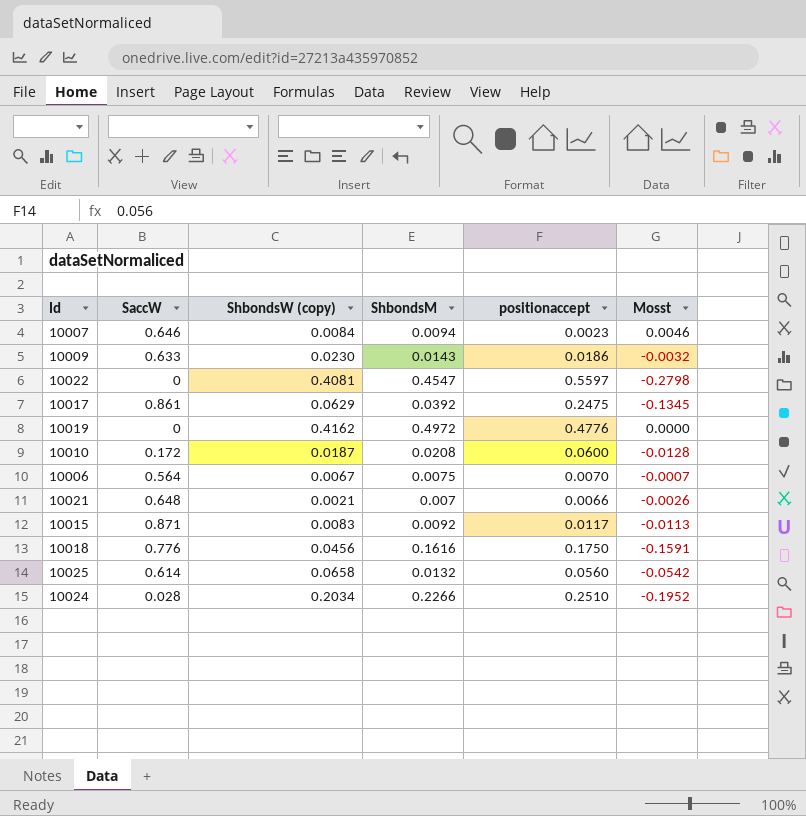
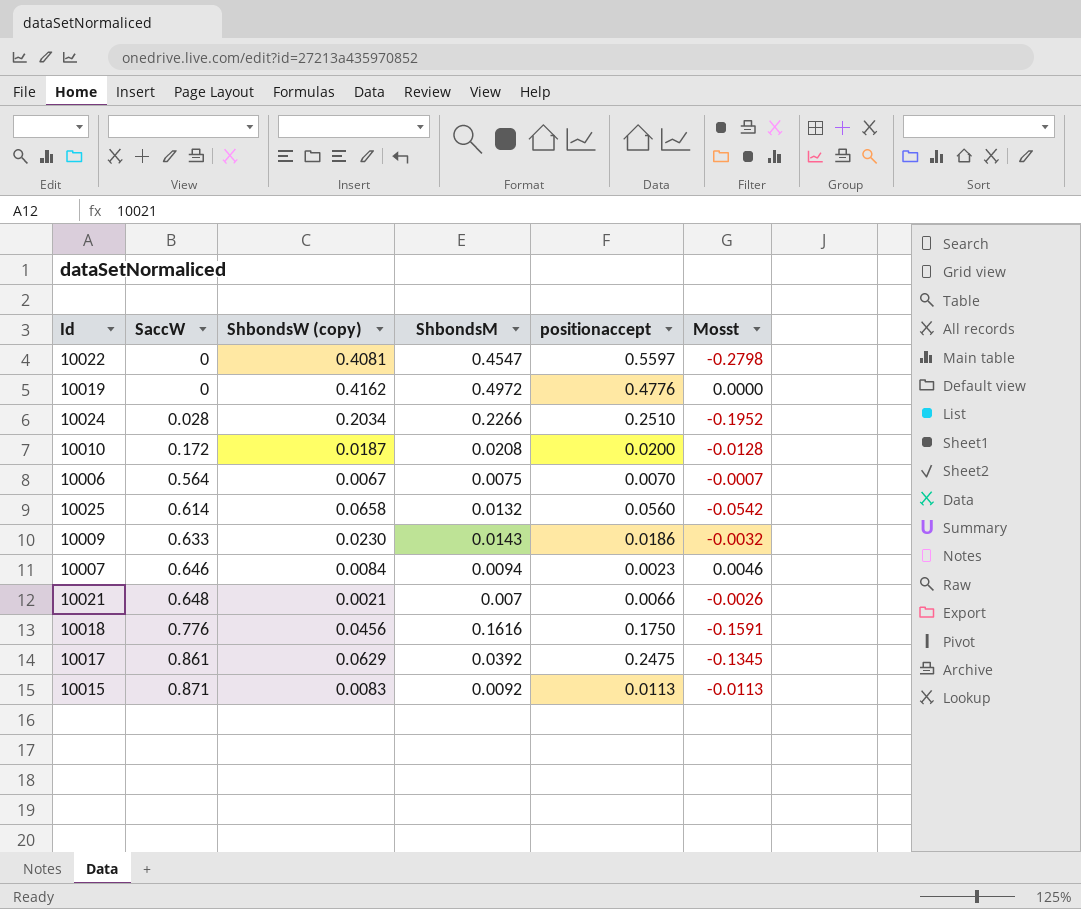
row order: none -> SaccW ascending
10010 | positionaccept: 0.0600 -> 0.0200
10015 | positionaccept: 0.0117 -> 0.0113

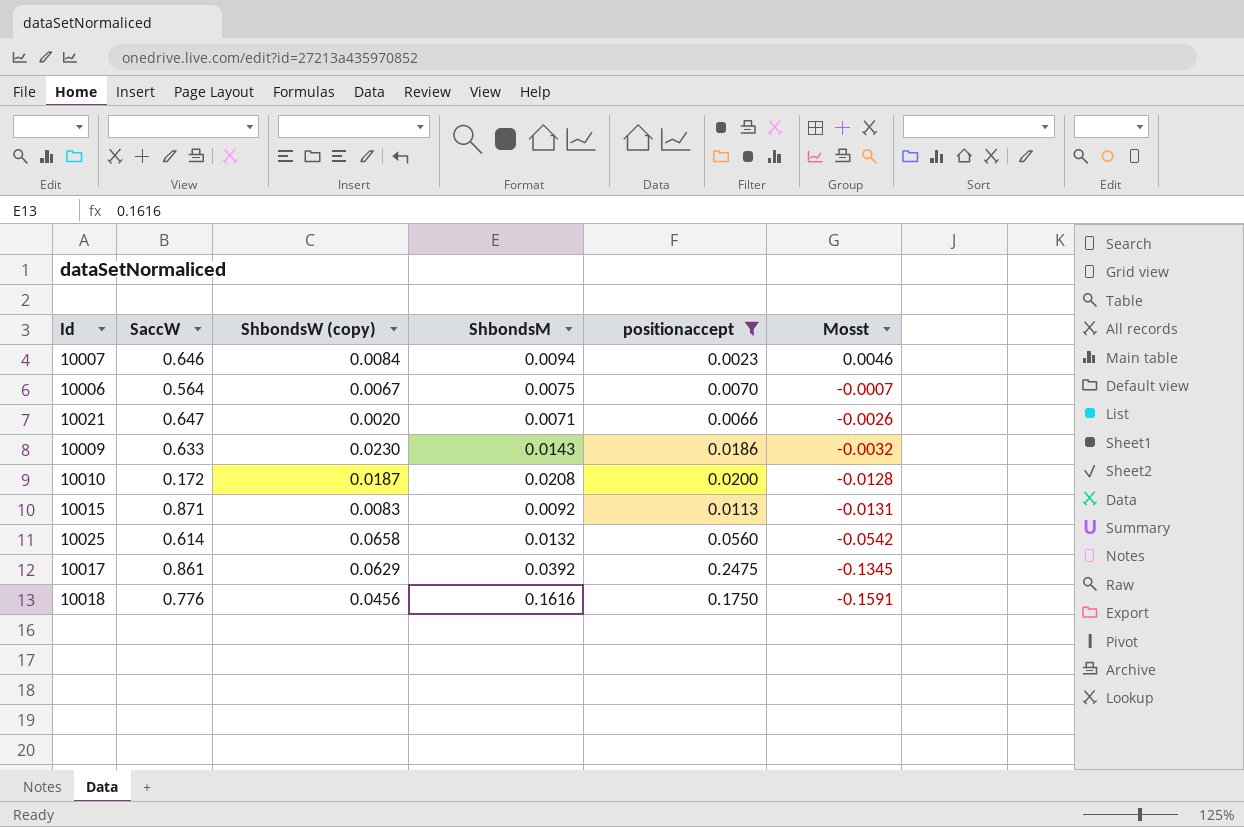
filter: none -> positionaccept <= 0.2475
row order: SaccW ascending -> Mosst descending
10021 | SaccW: 0.648 -> 0.647
10021 | ShbondsW (copy): 0.0021 -> 0.0020
10021 | ShbondsM: 0.007 -> 0.0071
10015 | Mosst: -0.0113 -> -0.0131

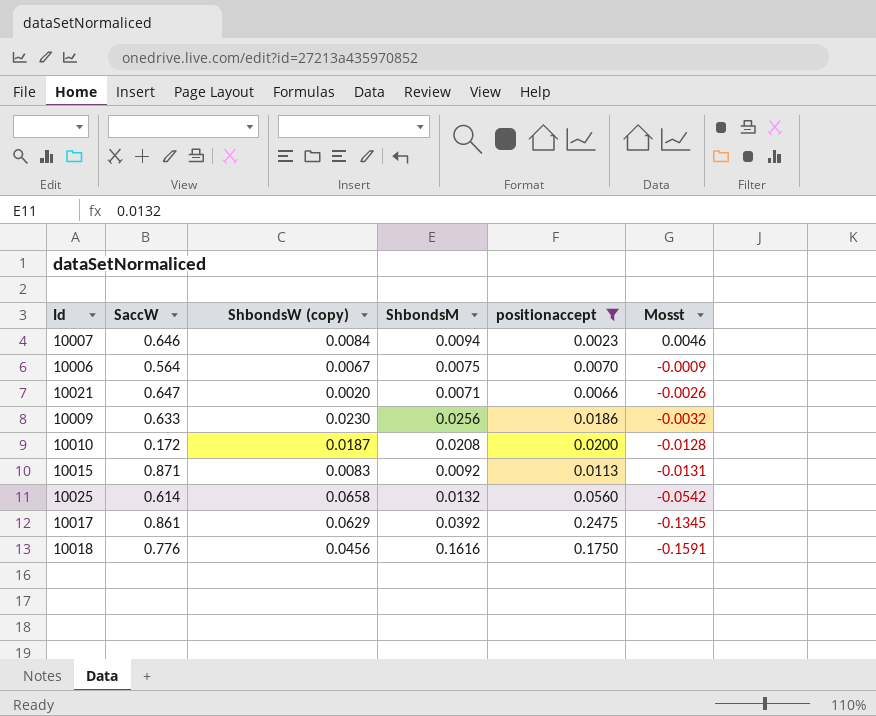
10006 | Mosst: -0.0007 -> -0.0009
10009 | ShbondsM: 0.0143 -> 0.0256

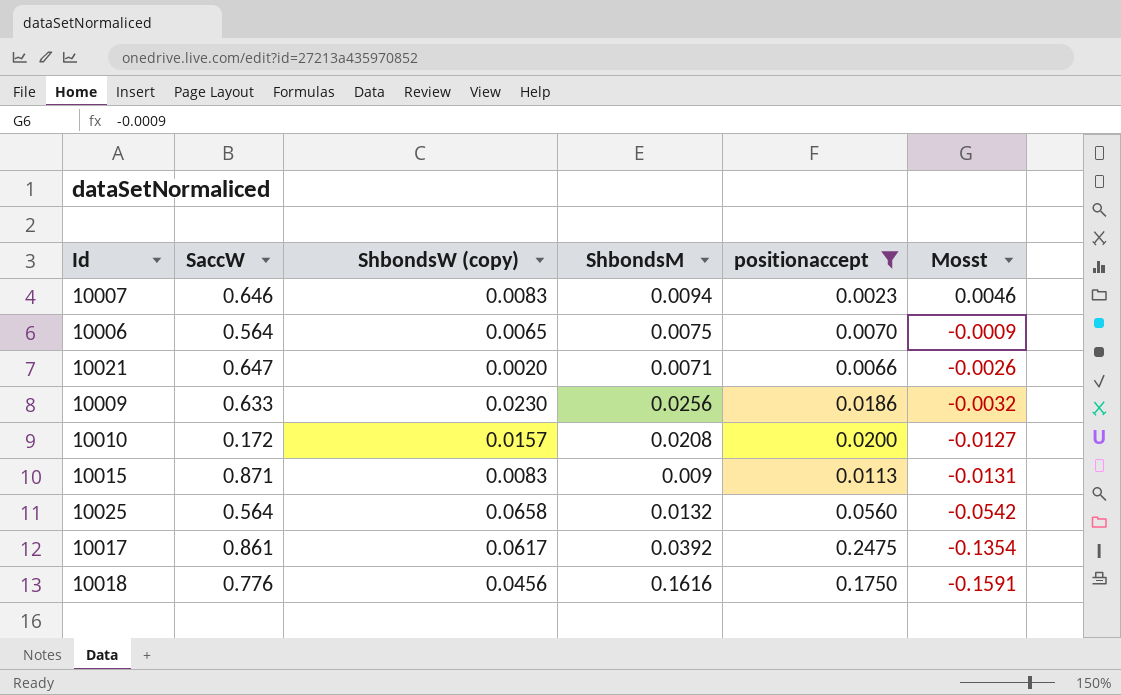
10007 | ShbondsW (copy): 0.0084 -> 0.0083
10006 | ShbondsW (copy): 0.0067 -> 0.0065
10010 | ShbondsW (copy): 0.0187 -> 0.0157
10010 | Mosst: -0.0128 -> -0.0127
10015 | ShbondsM: 0.0092 -> 0.009
10025 | SaccW: 0.614 -> 0.564
10017 | ShbondsW (copy): 0.0629 -> 0.0617
10017 | Mosst: -0.1345 -> -0.1354

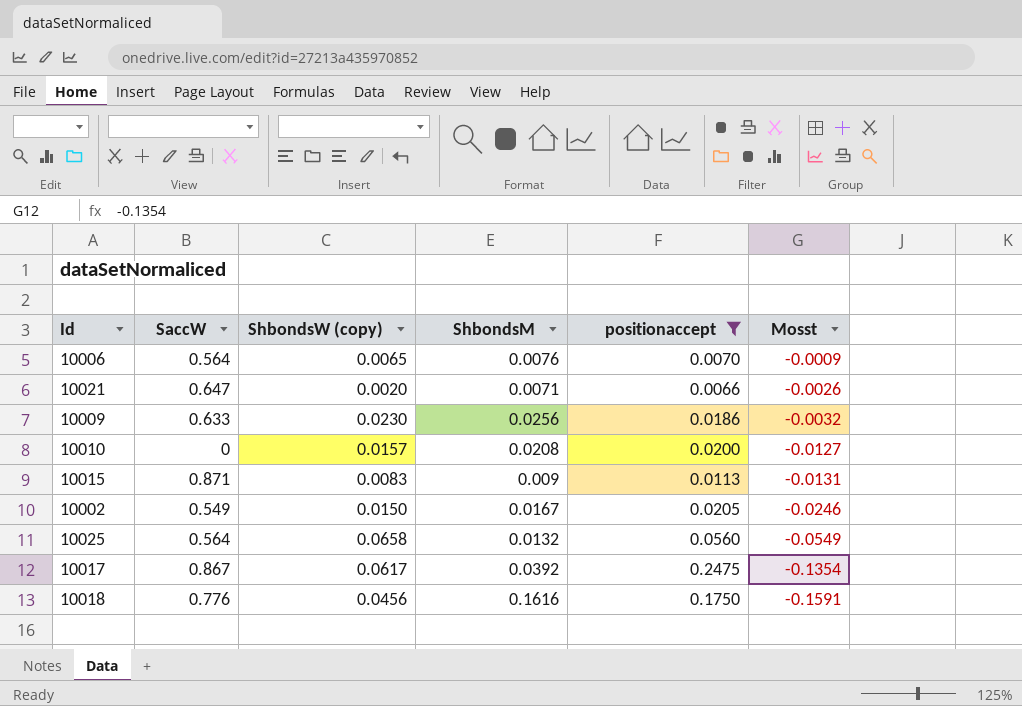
row 10007: 0.646 | 0.0083 | 0.0094 | 0.0023 | 0.0046 -> none
10006 | ShbondsM: 0.0075 -> 0.0076
10010 | SaccW: 0.172 -> 0
row 10002: none -> 0.549 | 0.0150 | 0.0167 | 0.0205 | -0.0246
10025 | Mosst: -0.0542 -> -0.0549
10017 | SaccW: 0.861 -> 0.867

